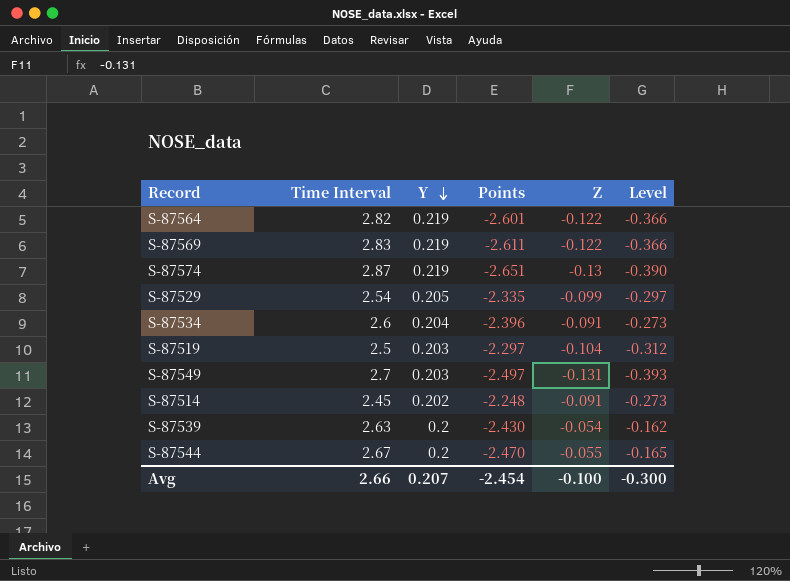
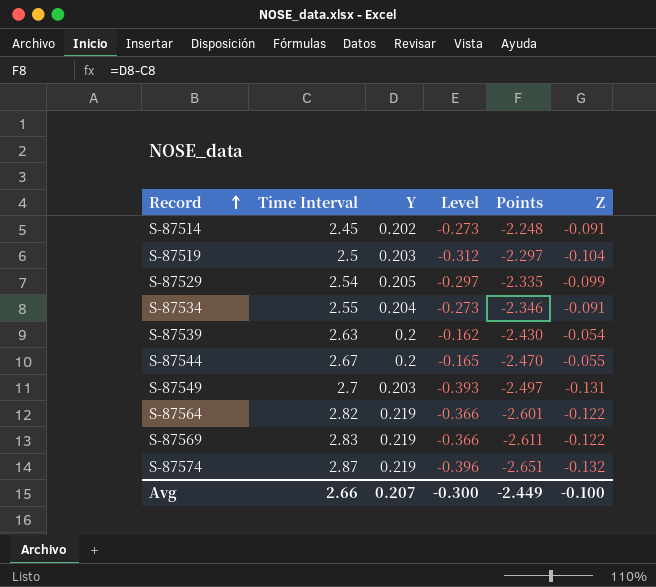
row order: Y descending -> Record ascending
column Level | position: 6 -> 4
S-87534 | Time Interval: 2.6 -> 2.55
S-87534 | Points: -2.396 -> -2.346
S-87574 | Level: -0.390 -> -0.396
S-87574 | Z: -0.13 -> -0.132
Avg | Points: -2.454 -> -2.449

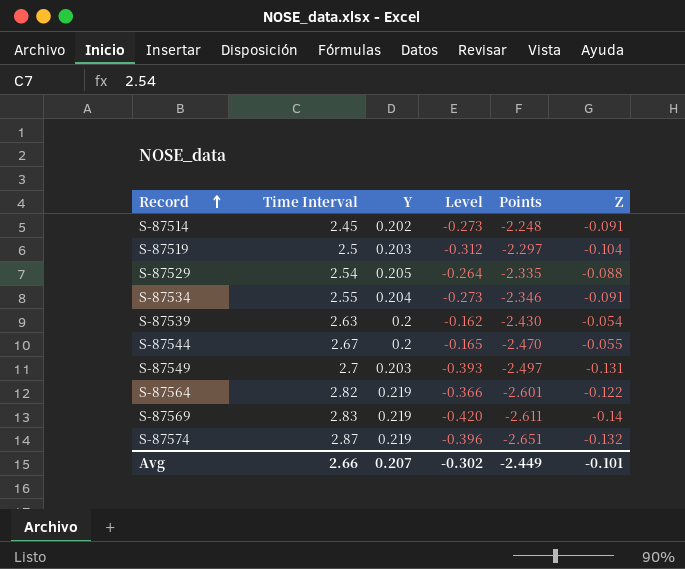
S-87529 | Level: -0.297 -> -0.264
S-87529 | Z: -0.099 -> -0.088
S-87569 | Level: -0.366 -> -0.420
S-87569 | Z: -0.122 -> -0.14
Avg | Level: -0.300 -> -0.302
Avg | Z: -0.100 -> -0.101

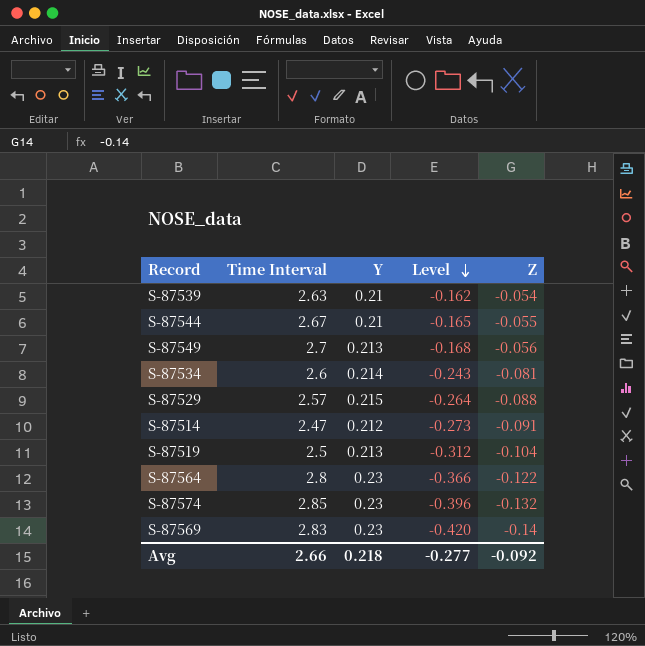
row order: Record ascending -> Level descending
column Points | formula: [Y] - [Time Interval] -> none
S-87539 | Y: 0.2 -> 0.21
S-87544 | Y: 0.2 -> 0.21
S-87549 | Y: 0.203 -> 0.213
S-87549 | Level: -0.393 -> -0.168
S-87549 | Z: -0.131 -> -0.056
S-87534 | Time Interval: 2.55 -> 2.6
S-87534 | Y: 0.204 -> 0.214
S-87534 | Level: -0.273 -> -0.243
S-87534 | Z: -0.091 -> -0.081
S-87529 | Time Interval: 2.54 -> 2.57
S-87529 | Y: 0.205 -> 0.215
S-87514 | Time Interval: 2.45 -> 2.47
S-87514 | Y: 0.202 -> 0.212
S-87519 | Y: 0.203 -> 0.213
S-87564 | Time Interval: 2.82 -> 2.8
S-87564 | Y: 0.219 -> 0.23
S-87574 | Time Interval: 2.87 -> 2.85
S-87574 | Y: 0.219 -> 0.23
S-87569 | Y: 0.219 -> 0.23
Avg | Y: 0.207 -> 0.218
Avg | Level: -0.302 -> -0.277
Avg | Z: -0.101 -> -0.092

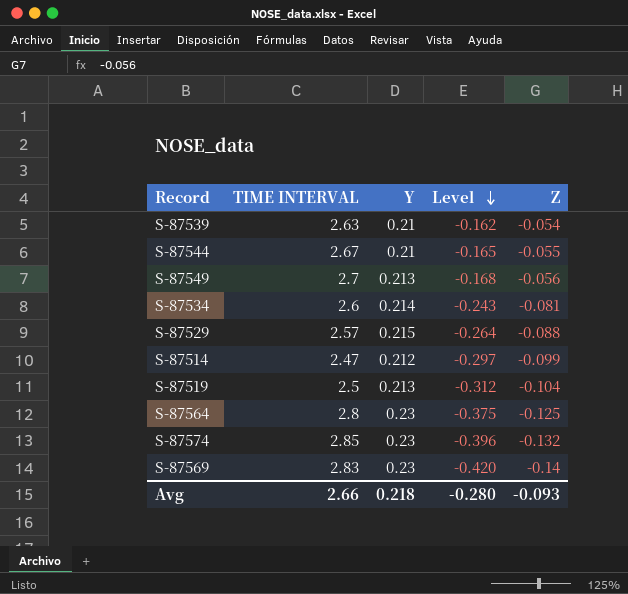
column name: Time Interval -> TIME INTERVAL
S-87514 | Level: -0.273 -> -0.297
S-87514 | Z: -0.091 -> -0.099
S-87564 | Level: -0.366 -> -0.375
S-87564 | Z: -0.122 -> -0.125
Avg | Level: -0.277 -> -0.280
Avg | Z: -0.092 -> -0.093

